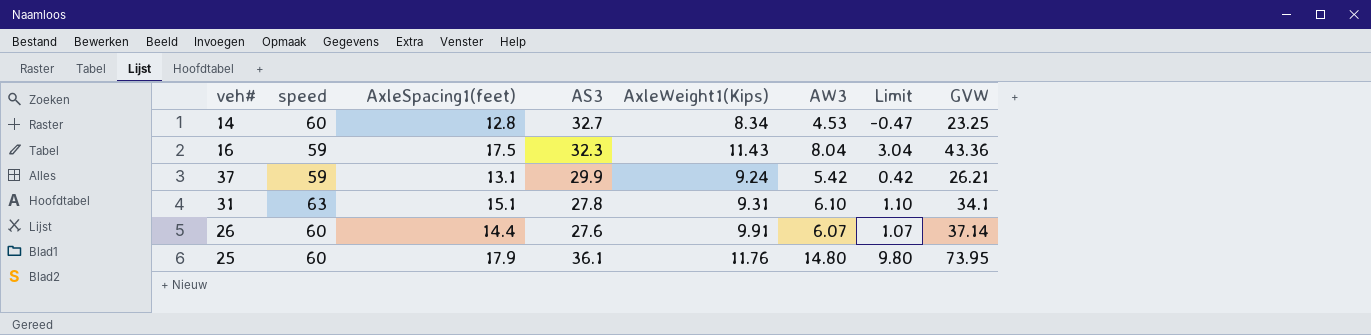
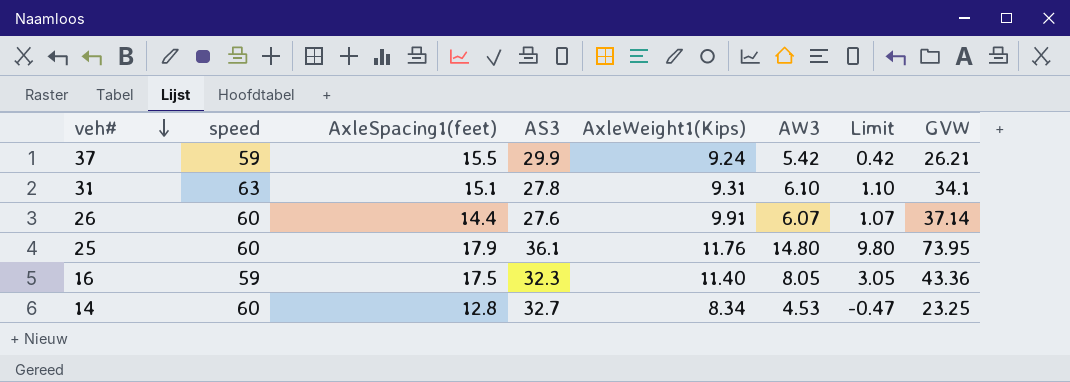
row order: none -> veh# descending
37 | AxleSpacing1(feet): 13.1 -> 15.5
16 | AxleWeight1(Kips): 11.43 -> 11.40
16 | AW3: 8.04 -> 8.05
16 | Limit: 3.04 -> 3.05

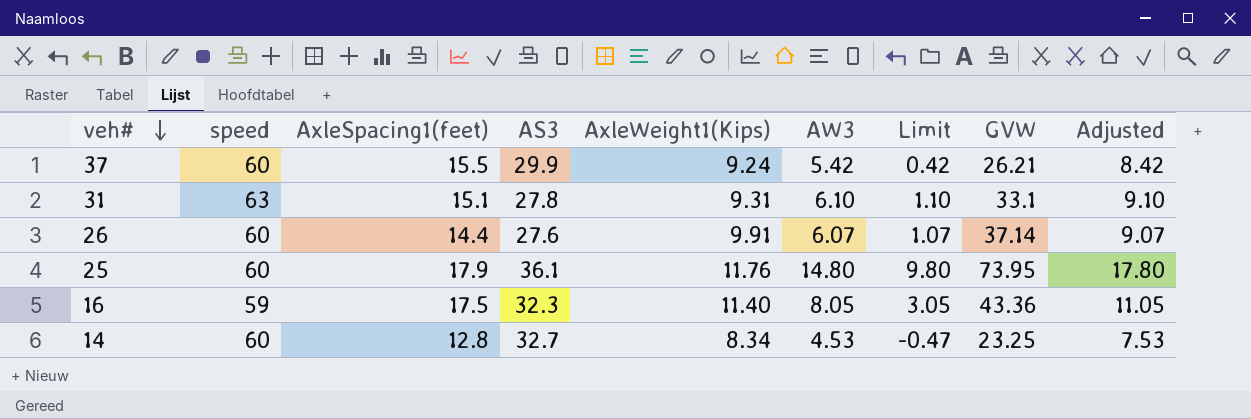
column Adjusted | formula: none -> [AW3] + 3
37 | speed: 59 -> 60
31 | GVW: 34.1 -> 33.1

